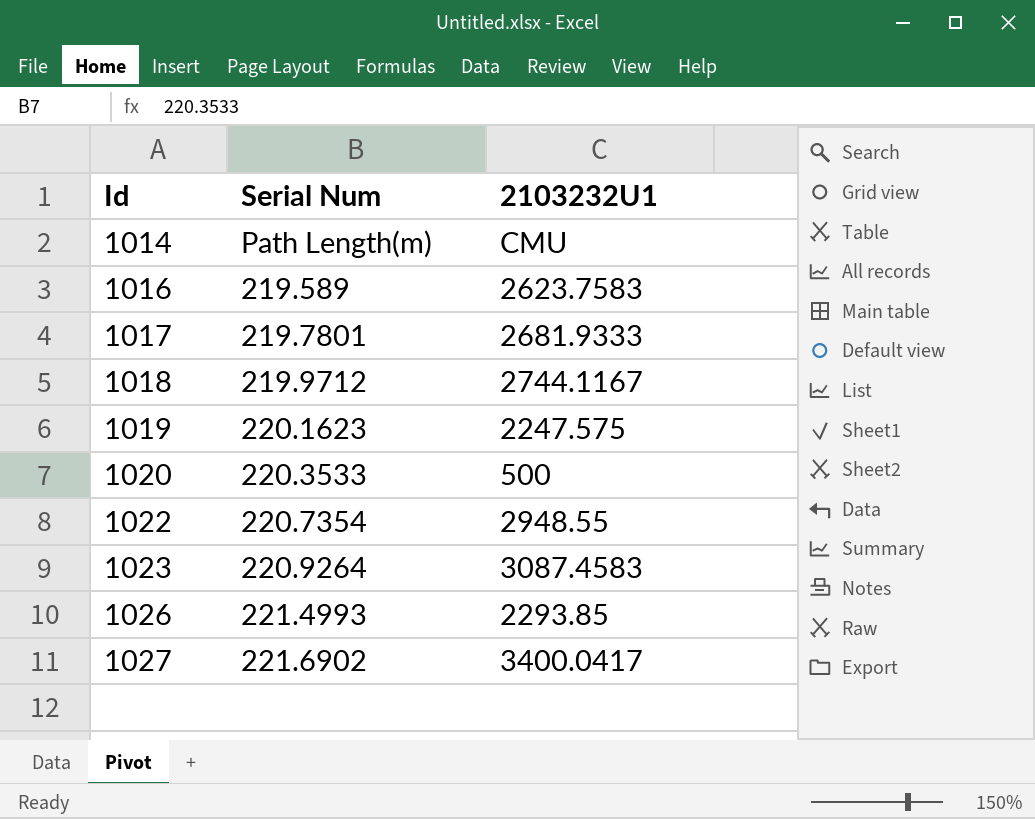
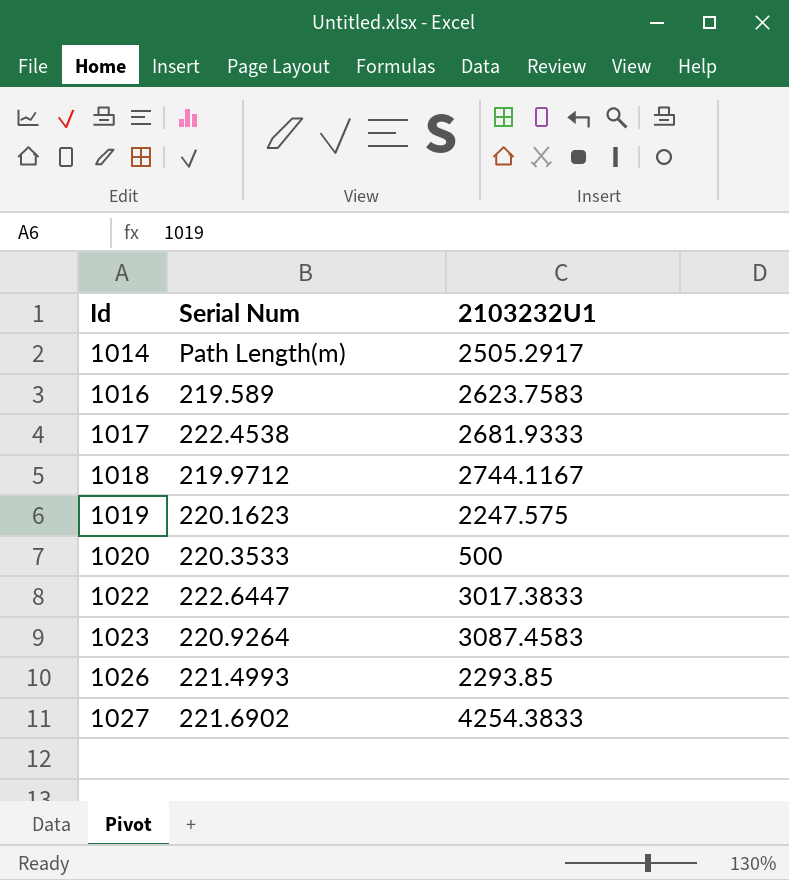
1014 | 2103232U1: CMU -> 2505.2917
1017 | Serial Num: 219.7801 -> 222.4538
1022 | Serial Num: 220.7354 -> 222.6447
1022 | 2103232U1: 2948.55 -> 3017.3833
1027 | 2103232U1: 3400.0417 -> 4254.3833

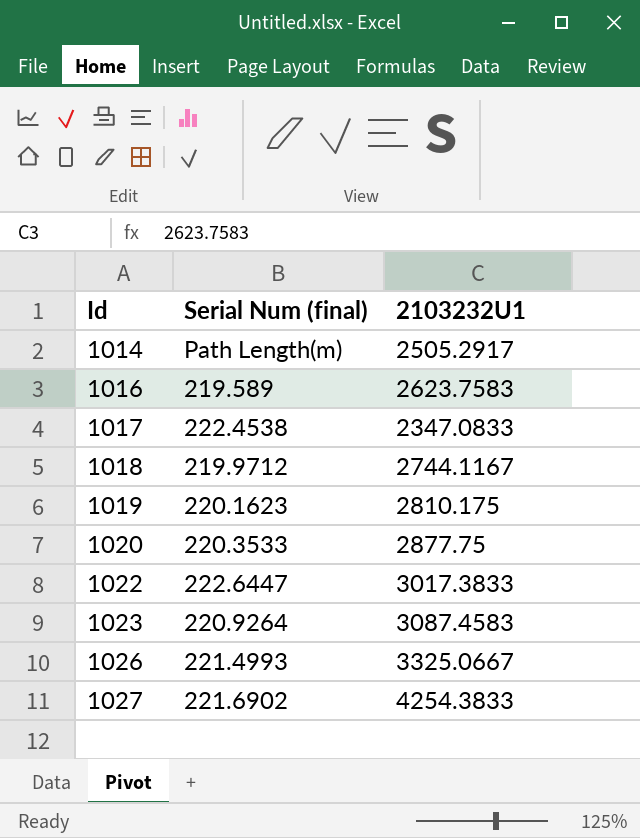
column name: Serial Num -> Serial Num (final)
1017 | 2103232U1: 2681.9333 -> 2347.0833
1019 | 2103232U1: 2247.575 -> 2810.175
1020 | 2103232U1: 500 -> 2877.75
1026 | 2103232U1: 2293.85 -> 3325.0667

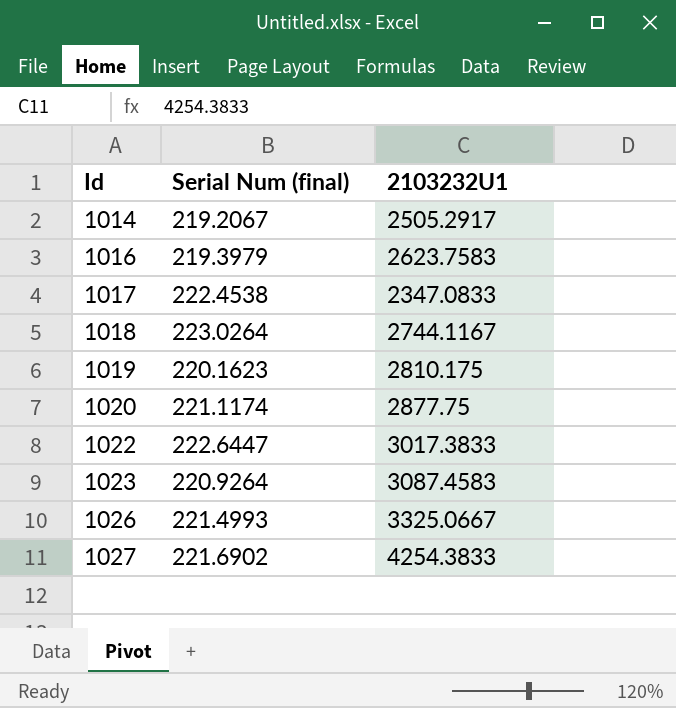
1014 | Serial Num (final): Path Length(m) -> 219.2067
1016 | Serial Num (final): 219.589 -> 219.3979
1018 | Serial Num (final): 219.9712 -> 223.0264
1020 | Serial Num (final): 220.3533 -> 221.1174

